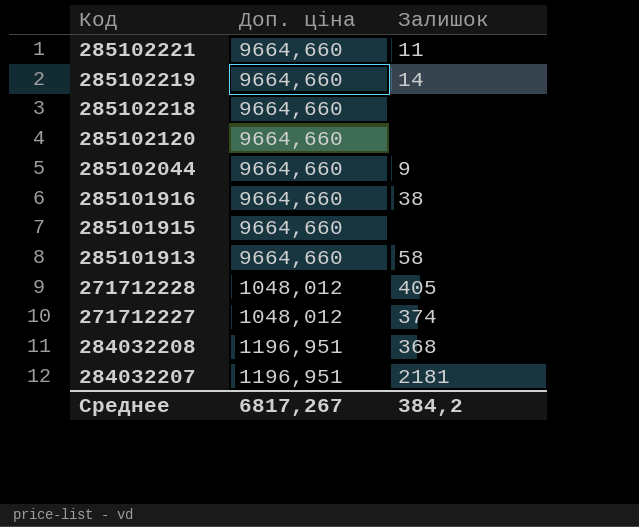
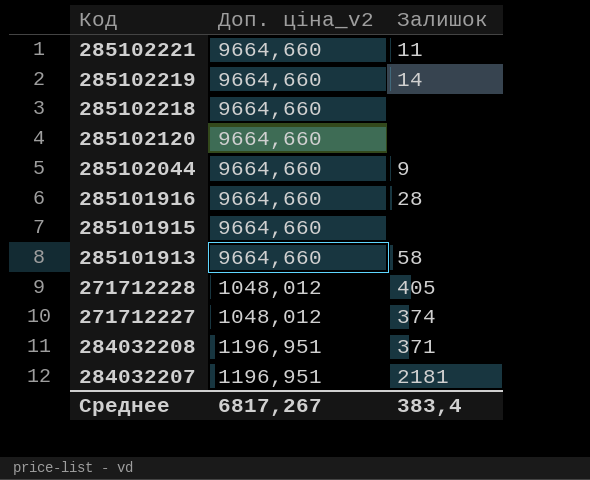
column name: Доп. ціна -> Доп. ціна_v2
285101916 | Залишок: 38 -> 28
284032208 | Залишок: 368 -> 371
Среднее | Залишок: 384,2 -> 383,4

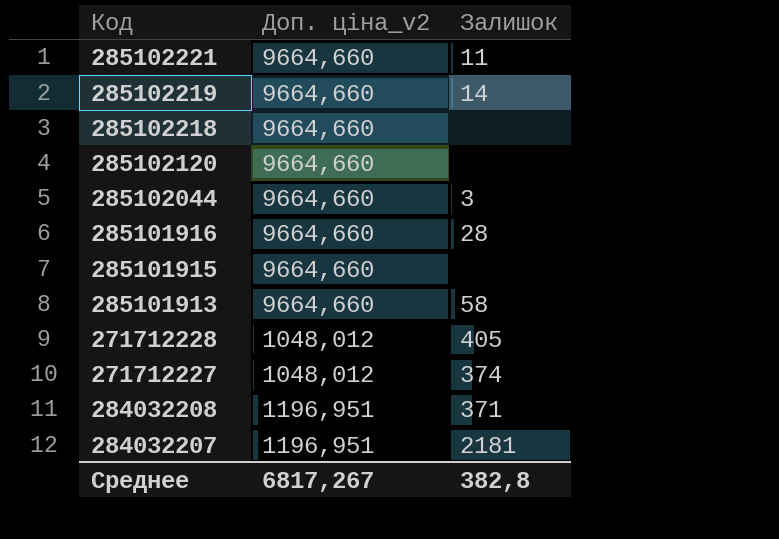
285102044 | Залишок: 9 -> 3
Среднее | Залишок: 383,4 -> 382,8

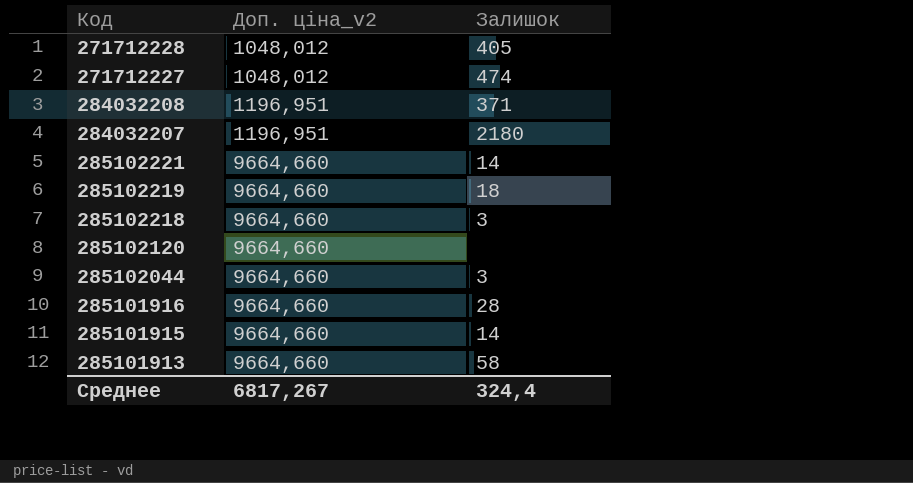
row order: none -> Доп. ціна_v2 ascending
271712227 | Залишок: 374 -> 474
284032207 | Залишок: 2181 -> 2180
285102221 | Залишок: 11 -> 14
285102219 | Залишок: 14 -> 18
285102218 | Залишок: none -> 3
285101915 | Залишок: none -> 14
Среднее | Залишок: 382,8 -> 324,4

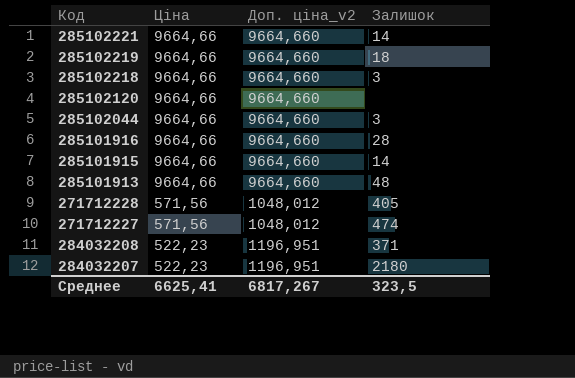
row order: Доп. ціна_v2 ascending -> Ціна descending
column Ціна | position: none -> 2
285101913 | Залишок: 58 -> 48
Среднее | Залишок: 324,4 -> 323,5

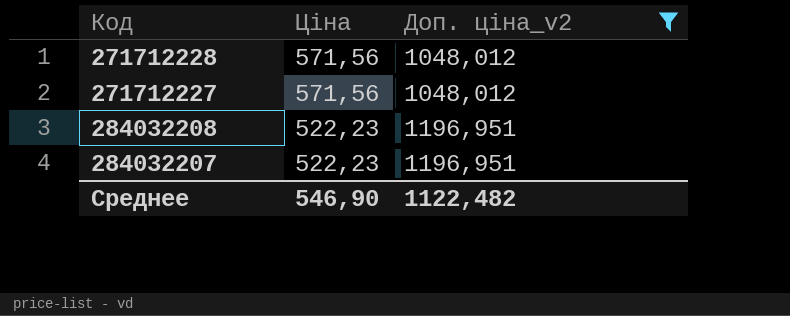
filter: none -> Доп. ціна_v2 != 9664,660
column Залишок | position: 4 -> none
Среднее | Ціна: 6625,41 -> 546,90
Среднее | Доп. ціна_v2: 6817,267 -> 1122,482

